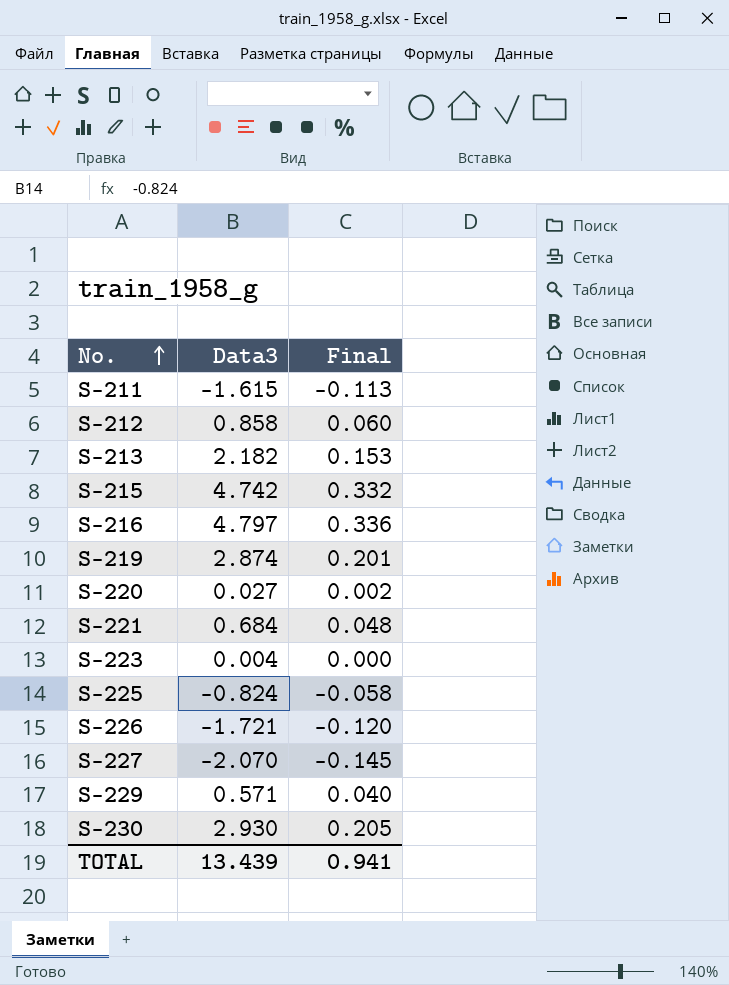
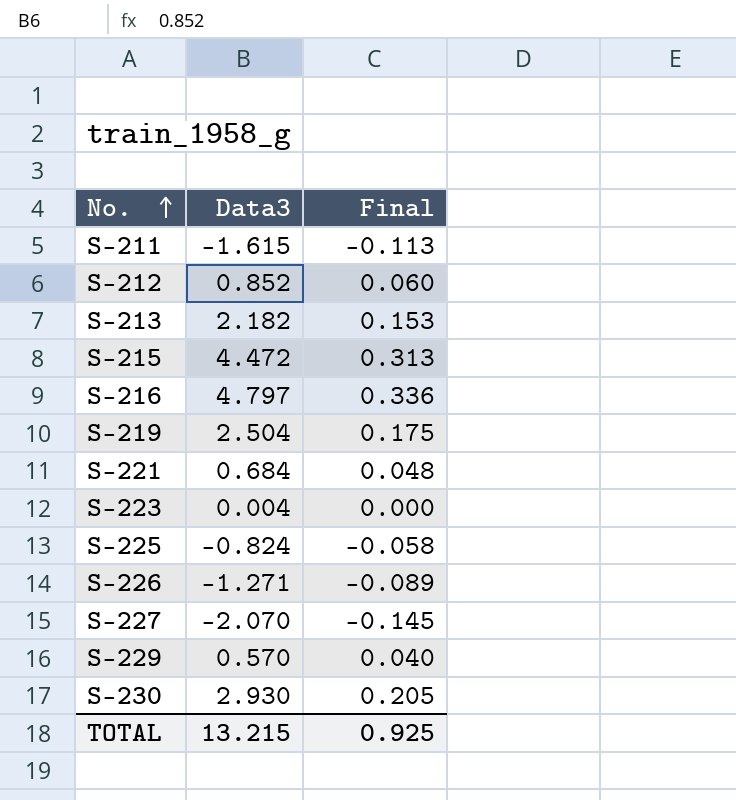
row S-220: 0.027 | 0.002 -> none
S-212 | Data3: 0.858 -> 0.852
S-215 | Data3: 4.742 -> 4.472
S-215 | Final: 0.332 -> 0.313
S-219 | Data3: 2.874 -> 2.504
S-219 | Final: 0.201 -> 0.175
S-226 | Data3: -1.721 -> -1.271
S-226 | Final: -0.120 -> -0.089
S-229 | Data3: 0.571 -> 0.570
TOTAL | Data3: 13.439 -> 13.215
TOTAL | Final: 0.941 -> 0.925

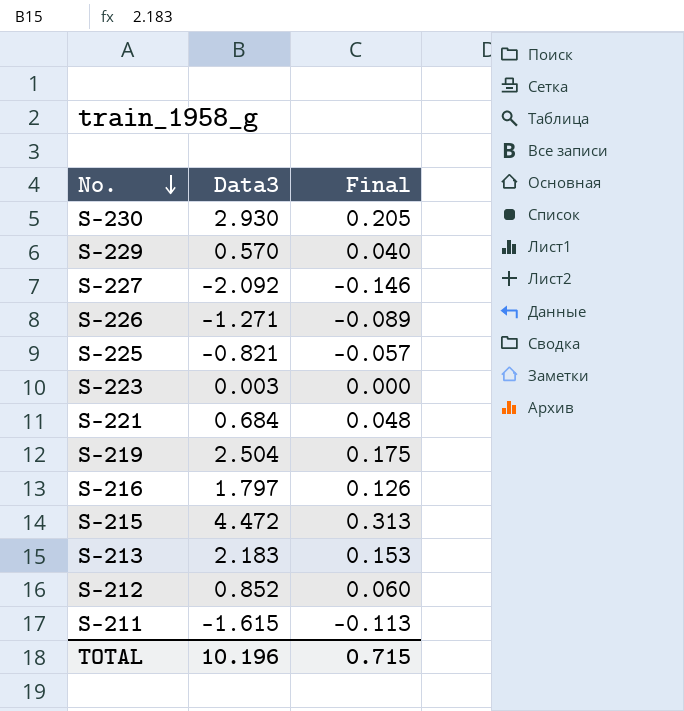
row order: No. ascending -> No. descending
S-227 | Data3: -2.070 -> -2.092
S-227 | Final: -0.145 -> -0.146
S-225 | Data3: -0.824 -> -0.821
S-225 | Final: -0.058 -> -0.057
S-223 | Data3: 0.004 -> 0.003
S-216 | Data3: 4.797 -> 1.797
S-216 | Final: 0.336 -> 0.126
S-213 | Data3: 2.182 -> 2.183
TOTAL | Data3: 13.215 -> 10.196
TOTAL | Final: 0.925 -> 0.715

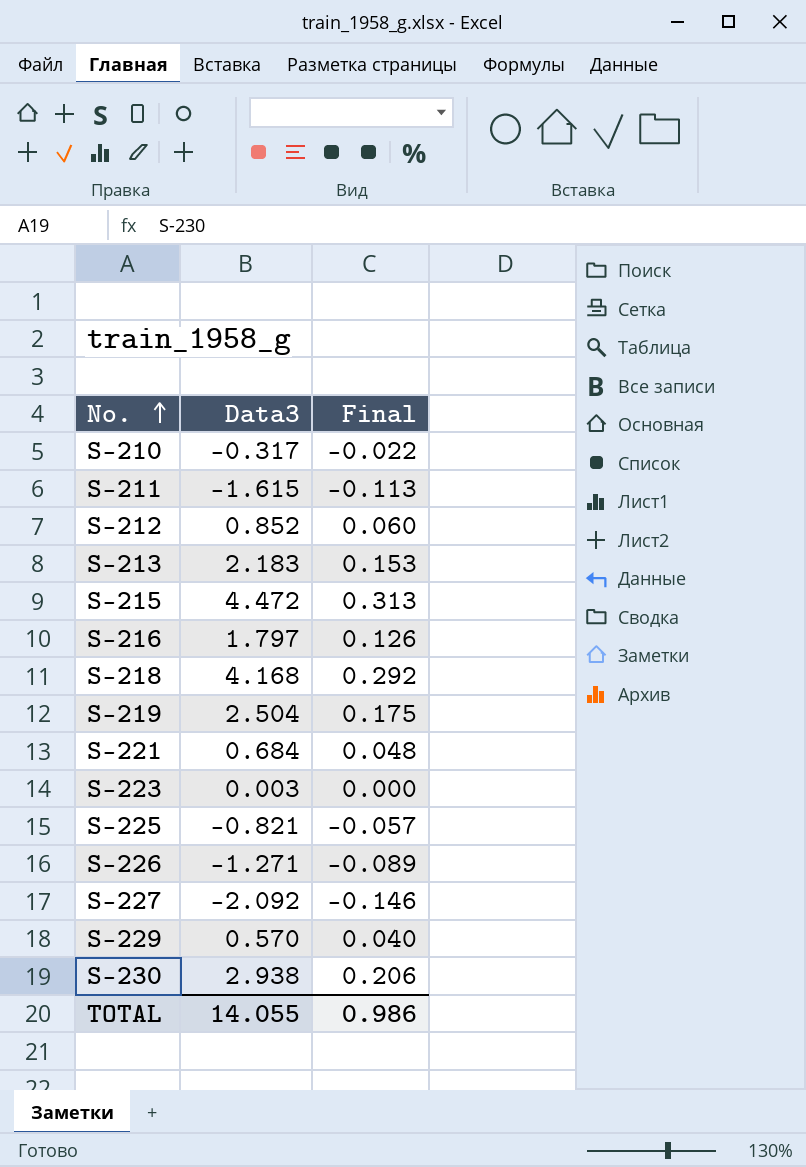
row order: No. descending -> No. ascending
row S-210: none -> -0.317 | -0.022
row S-218: none -> 4.168 | 0.292
S-230 | Data3: 2.930 -> 2.938
S-230 | Final: 0.205 -> 0.206
TOTAL | Data3: 10.196 -> 14.055
TOTAL | Final: 0.715 -> 0.986

